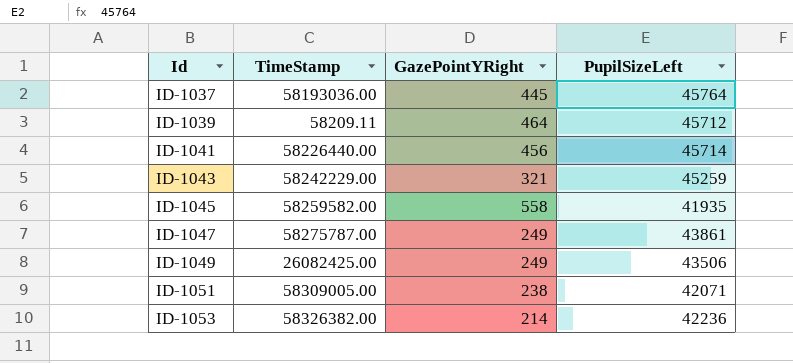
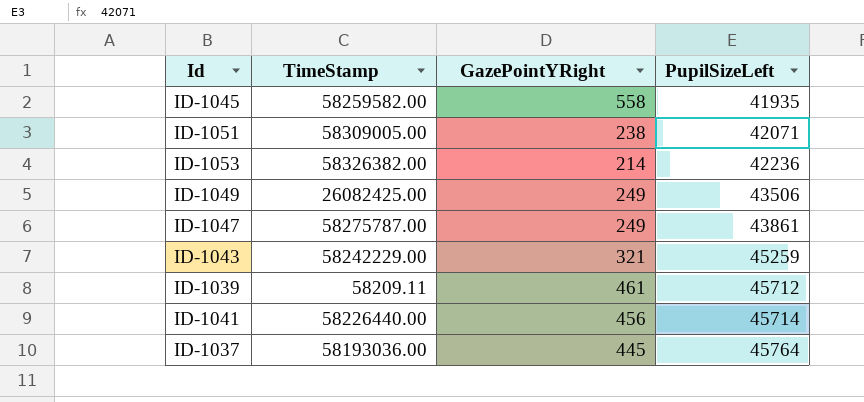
row order: Id ascending -> PupilSizeLeft ascending
ID-1039 | GazePointYRight: 464 -> 461

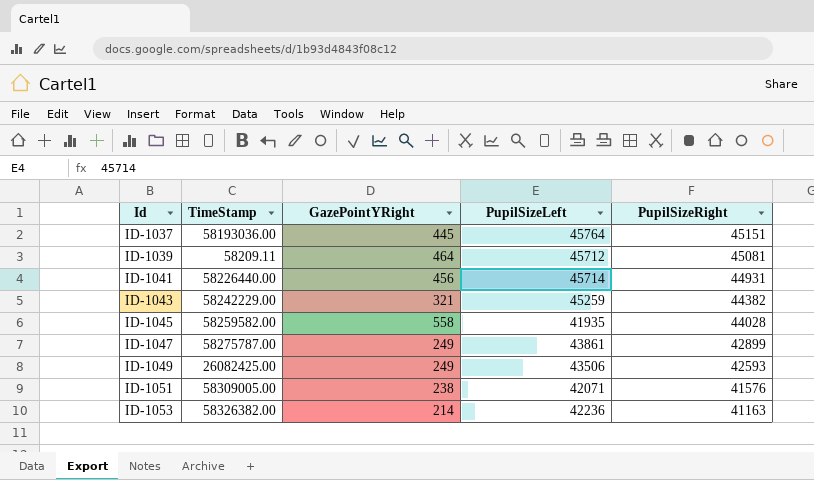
row order: PupilSizeLeft ascending -> Id ascending
column PupilSizeRight | position: none -> 5
ID-1039 | GazePointYRight: 461 -> 464

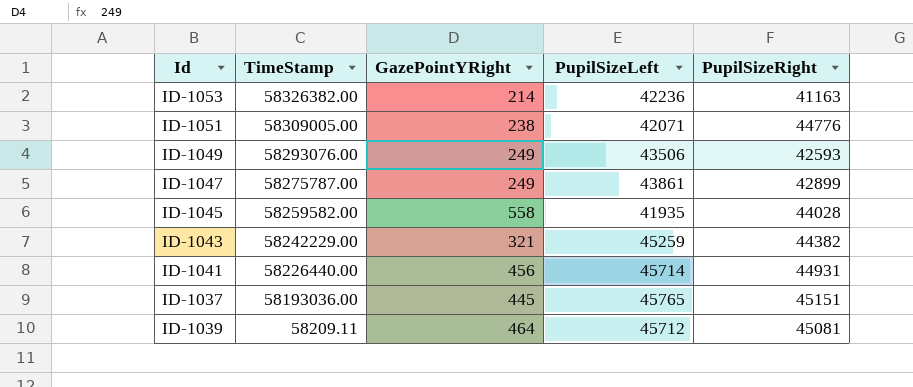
row order: Id ascending -> TimeStamp descending
ID-1051 | PupilSizeRight: 41576 -> 44776
ID-1049 | TimeStamp: 26082425.00 -> 58293076.00
ID-1037 | PupilSizeLeft: 45764 -> 45765

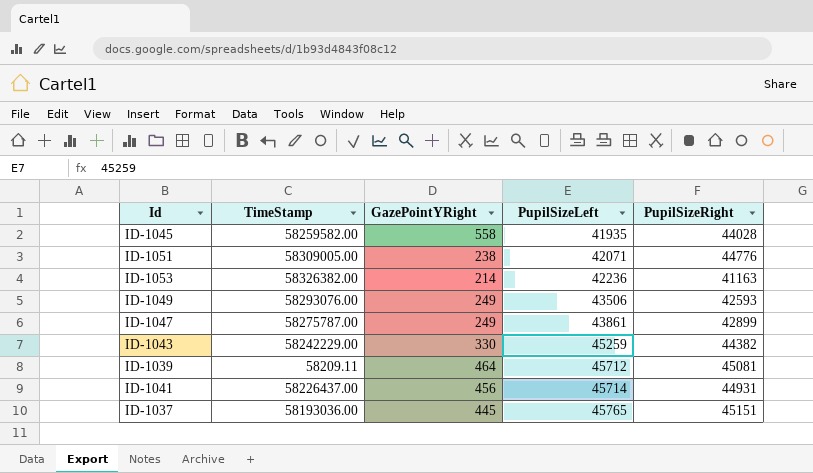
row order: TimeStamp descending -> PupilSizeLeft ascending
ID-1043 | GazePointYRight: 321 -> 330
ID-1041 | TimeStamp: 58226440.00 -> 58226437.00

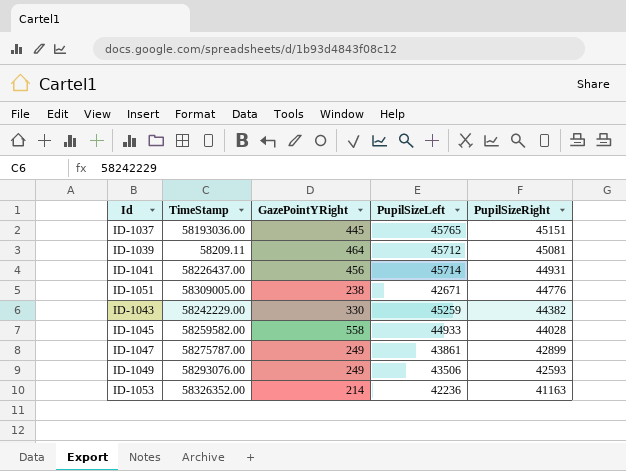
row order: PupilSizeLeft ascending -> PupilSizeRight descending
ID-1051 | PupilSizeLeft: 42071 -> 42671
ID-1045 | PupilSizeLeft: 41935 -> 44933
ID-1053 | TimeStamp: 58326382.00 -> 58326352.00

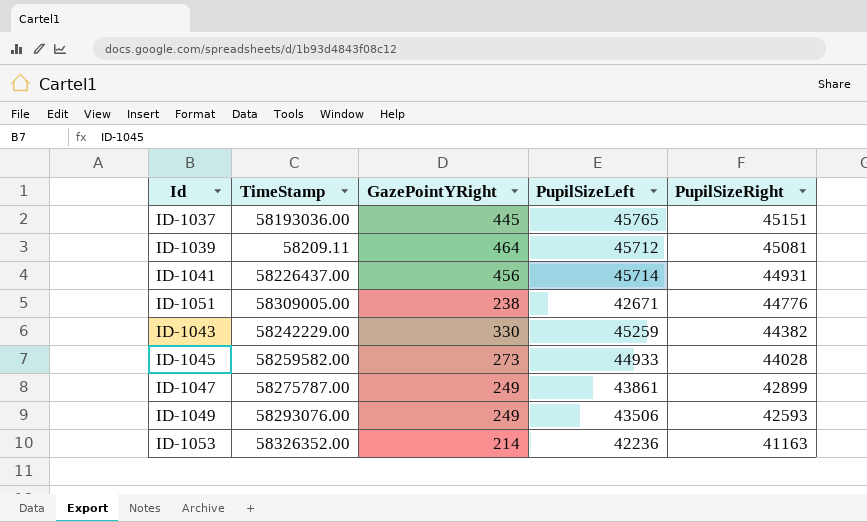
ID-1045 | GazePointYRight: 558 -> 273

